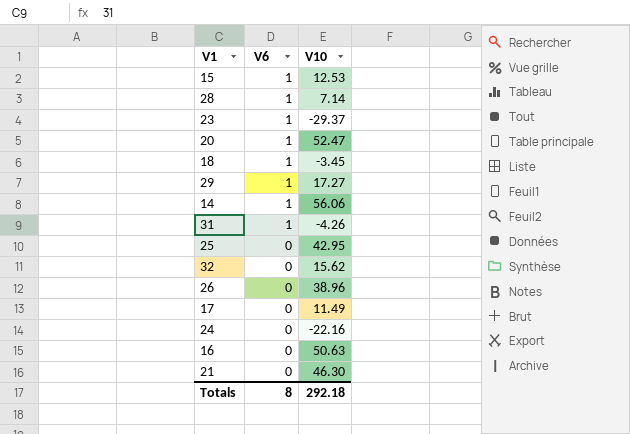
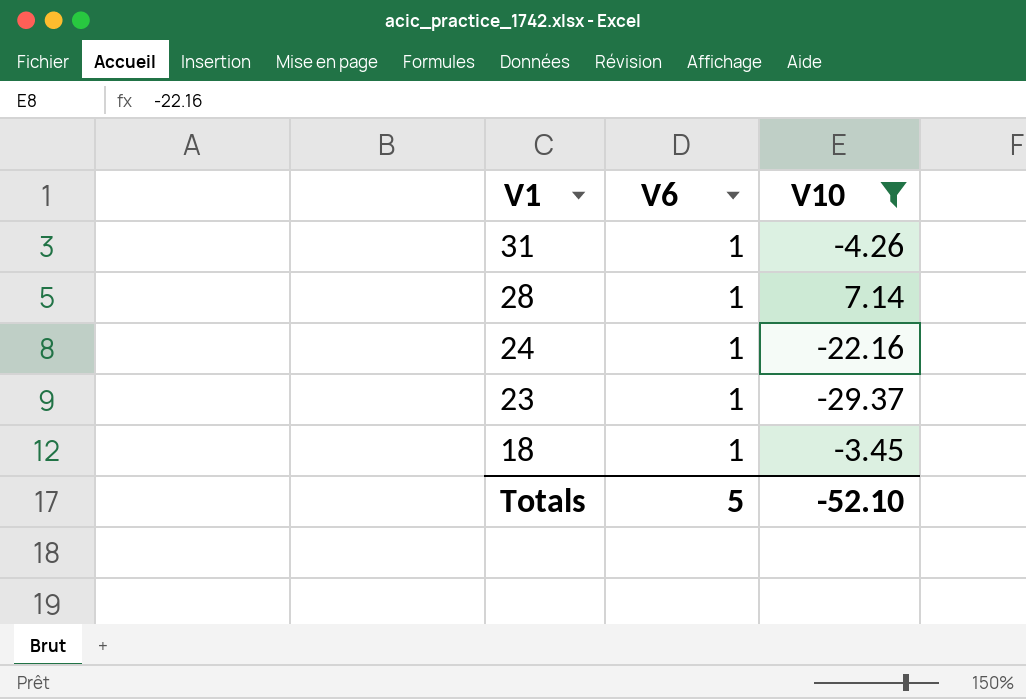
filter: none -> V10 <= 7.14
row order: V6 descending -> V1 descending
24 | V6: 0 -> 1
Totals | V6: 8 -> 5
Totals | V10: 292.18 -> -52.10

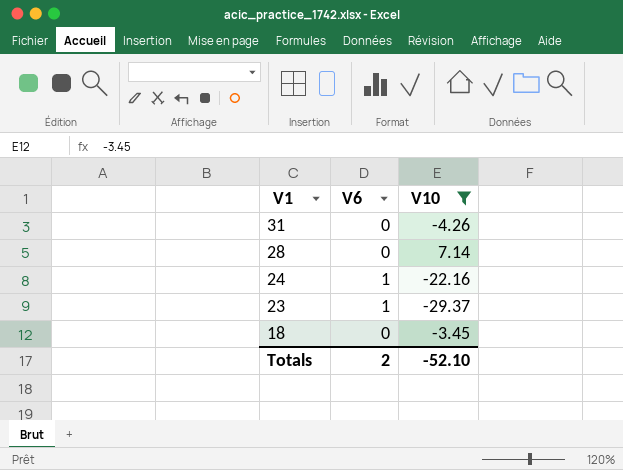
31 | V6: 1 -> 0
28 | V6: 1 -> 0
18 | V6: 1 -> 0
Totals | V6: 5 -> 2

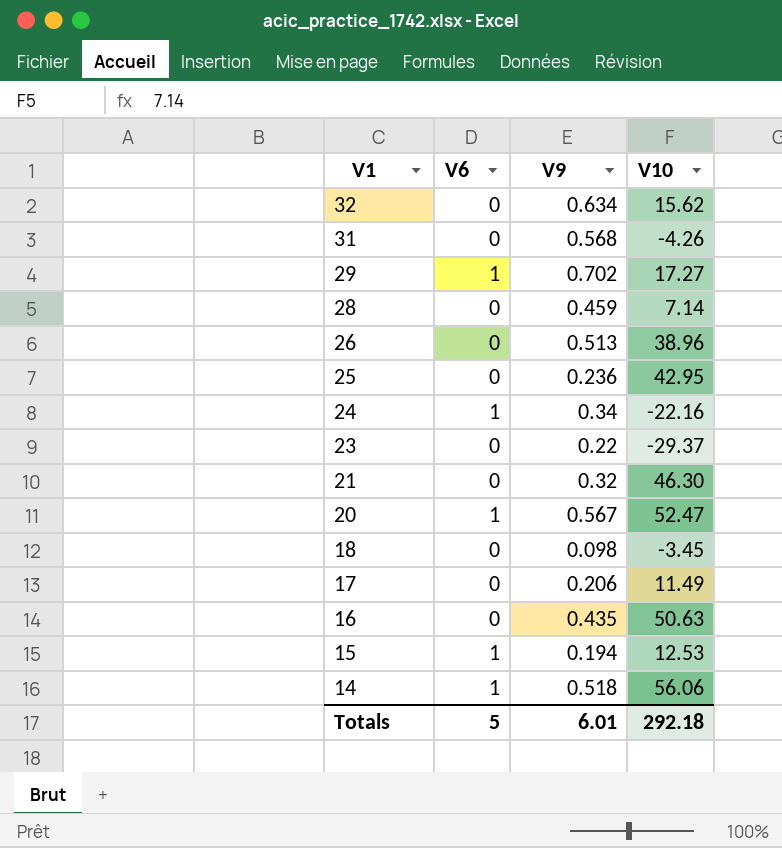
filter: V10 <= 7.14 -> none
column V9 | position: none -> 3
23 | V6: 1 -> 0
Totals | V6: 2 -> 5
Totals | V10: -52.10 -> 292.18

